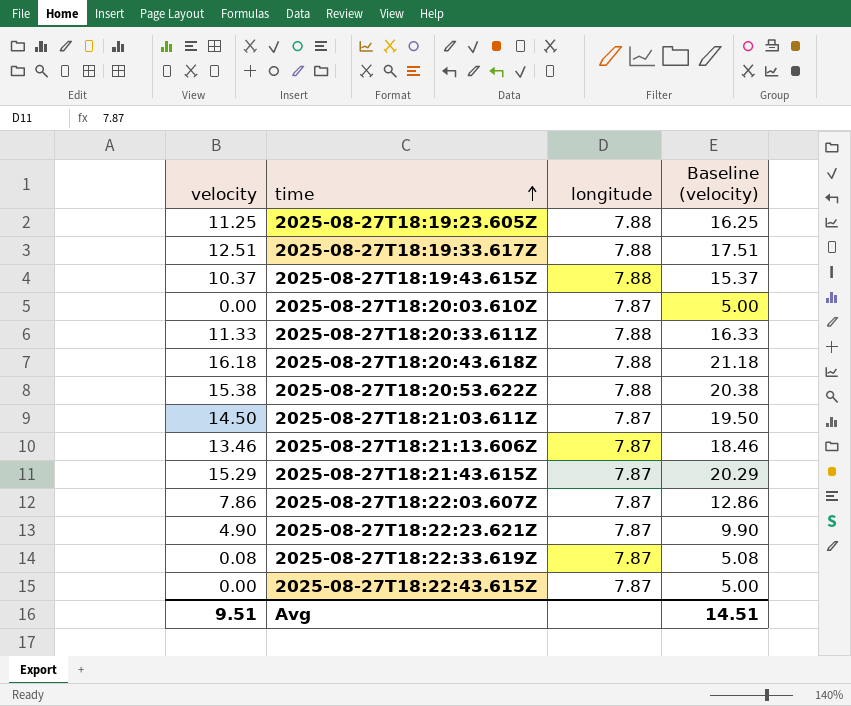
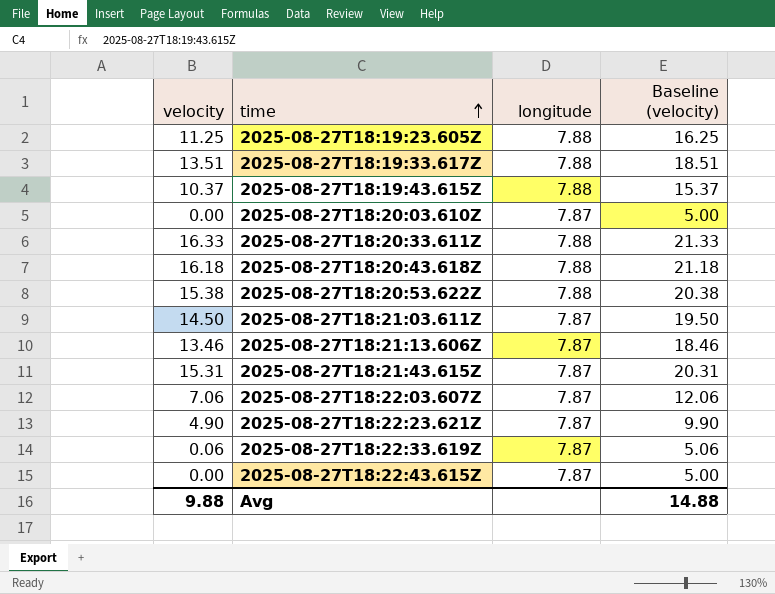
2025-08-27T18:19:33.617Z | velocity: 12.51 -> 13.51
2025-08-27T18:19:33.617Z | Baseline (velocity): 17.51 -> 18.51
2025-08-27T18:20:33.611Z | velocity: 11.33 -> 16.33
2025-08-27T18:20:33.611Z | Baseline (velocity): 16.33 -> 21.33
2025-08-27T18:21:43.615Z | velocity: 15.29 -> 15.31
2025-08-27T18:21:43.615Z | Baseline (velocity): 20.29 -> 20.31
2025-08-27T18:22:03.607Z | velocity: 7.86 -> 7.06
2025-08-27T18:22:03.607Z | Baseline (velocity): 12.86 -> 12.06
2025-08-27T18:22:33.619Z | velocity: 0.08 -> 0.06
2025-08-27T18:22:33.619Z | Baseline (velocity): 5.08 -> 5.06
Avg | velocity: 9.51 -> 9.88
Avg | Baseline (velocity): 14.51 -> 14.88

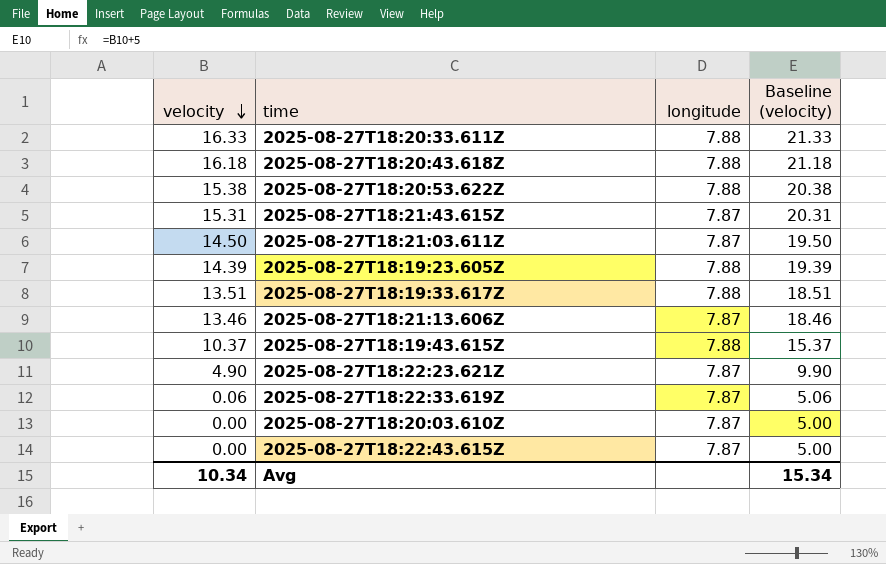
row order: time ascending -> velocity descending
row 2025-08-27T18:22:03.607Z: 7.06 | 7.87 | 12.06 -> none
2025-08-27T18:19:23.605Z | velocity: 11.25 -> 14.39
2025-08-27T18:19:23.605Z | Baseline (velocity): 16.25 -> 19.39
Avg | velocity: 9.88 -> 10.34
Avg | Baseline (velocity): 14.88 -> 15.34

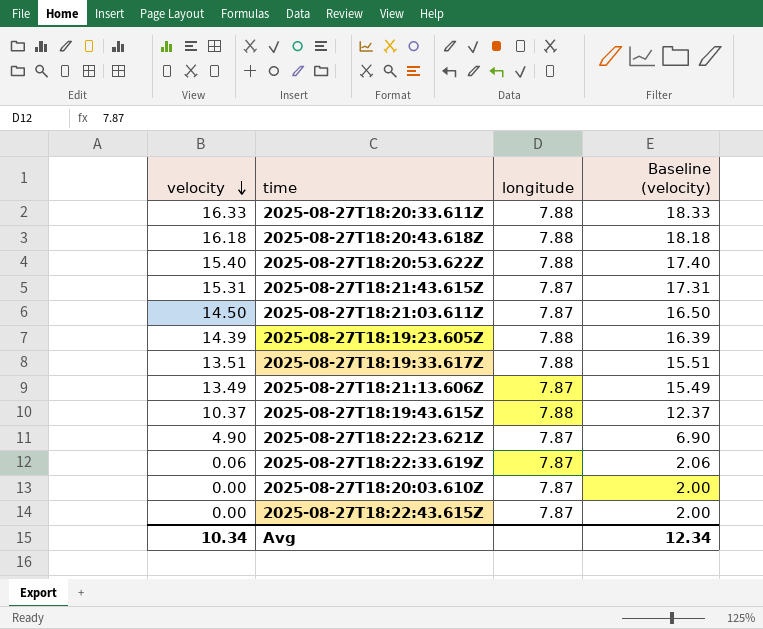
column Baseline (velocity) | formula: [velocity] + 5 -> [velocity] + 2
2025-08-27T18:20:53.622Z | velocity: 15.38 -> 15.40
2025-08-27T18:21:13.606Z | velocity: 13.46 -> 13.49
Avg | Baseline (velocity): 15.34 -> 12.34

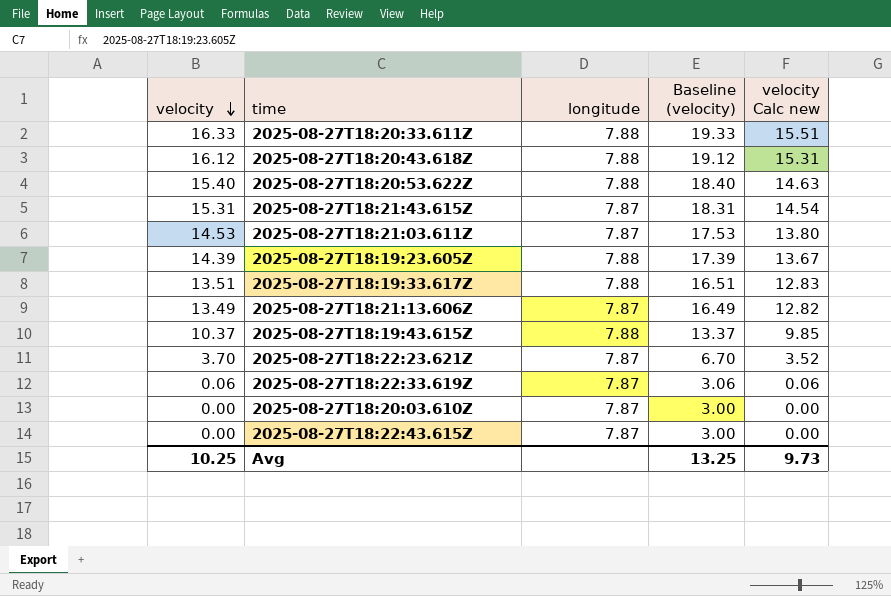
column Baseline (velocity) | formula: [velocity] + 2 -> [velocity] + 3
column velocity Calc new | formula: none -> [velocity] * 0.95
2025-08-27T18:20:43.618Z | velocity: 16.18 -> 16.12
2025-08-27T18:21:03.611Z | velocity: 14.50 -> 14.53
2025-08-27T18:22:23.621Z | velocity: 4.90 -> 3.70
Avg | velocity: 10.34 -> 10.25
Avg | Baseline (velocity): 12.34 -> 13.25

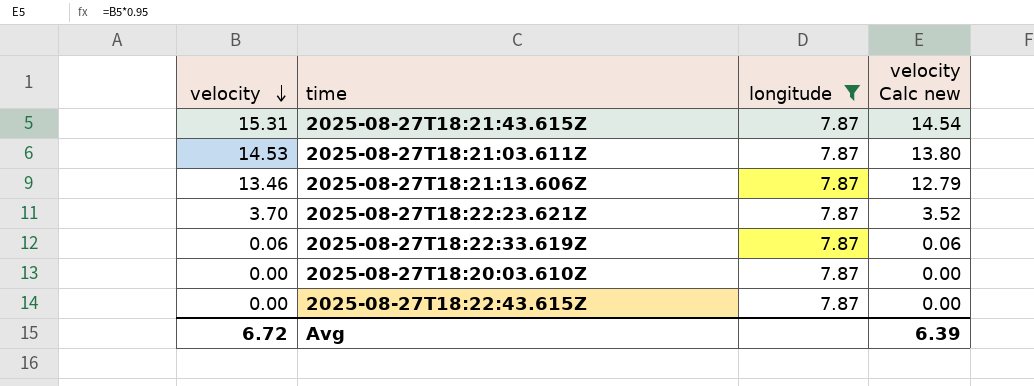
filter: none -> longitude = 7.87
column Baseline (velocity) | formula: [velocity] + 3 -> none
2025-08-27T18:21:13.606Z | velocity: 13.49 -> 13.46
2025-08-27T18:21:13.606Z | velocity Calc new: 12.82 -> 12.79
Avg | velocity: 10.25 -> 6.72
Avg | velocity Calc new: 9.73 -> 6.39

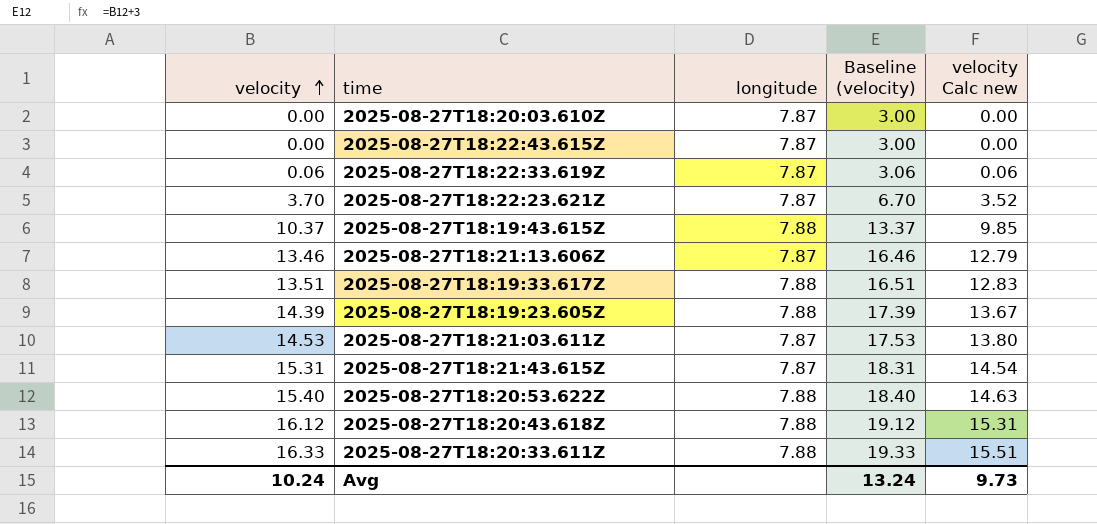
filter: longitude = 7.87 -> none
row order: velocity descending -> velocity ascending
column Baseline (velocity) | formula: none -> [velocity] + 3
Avg | velocity: 6.72 -> 10.24
Avg | velocity Calc new: 6.39 -> 9.73

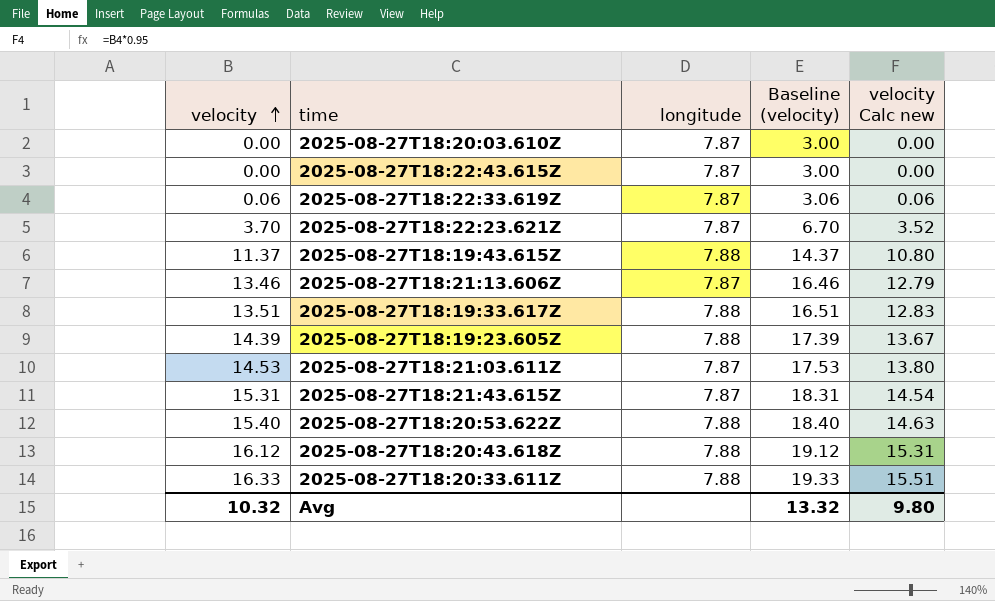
2025-08-27T18:19:43.615Z | velocity: 10.37 -> 11.37
2025-08-27T18:19:43.615Z | Baseline (velocity): 13.37 -> 14.37
2025-08-27T18:19:43.615Z | velocity Calc new: 9.85 -> 10.80
Avg | velocity: 10.24 -> 10.32
Avg | Baseline (velocity): 13.24 -> 13.32
Avg | velocity Calc new: 9.73 -> 9.80

